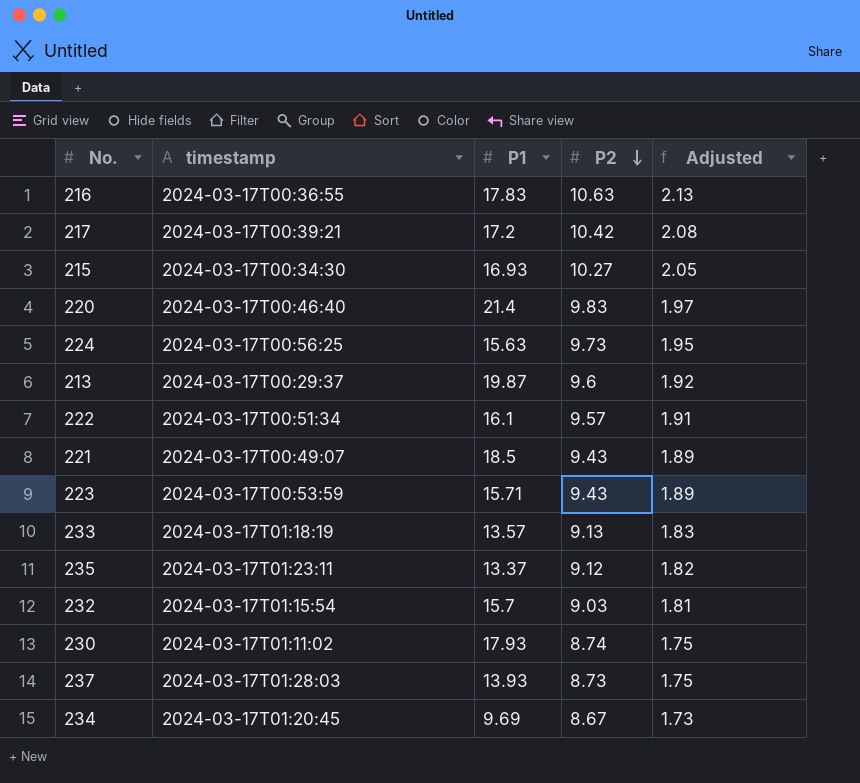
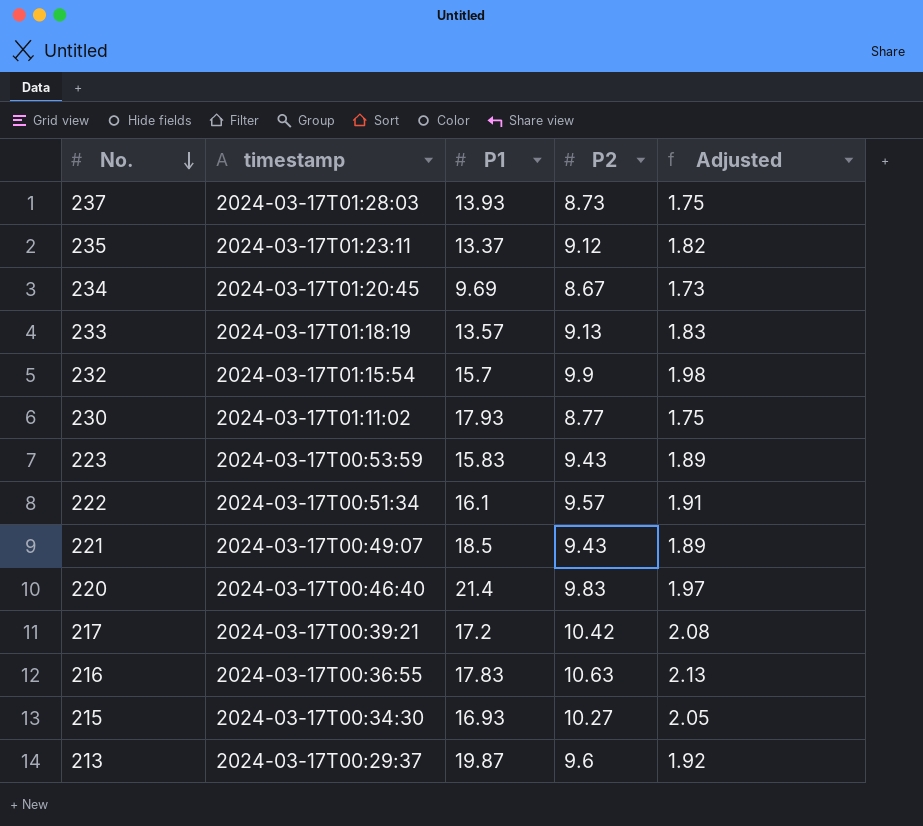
row order: P2 descending -> No. descending
row 224: 2024-03-17T00:56:25 | 15.63 | 9.73 | 1.95 -> none
232 | P2: 9.03 -> 9.9
232 | Adjusted: 1.81 -> 1.98
230 | P2: 8.74 -> 8.77
223 | P1: 15.71 -> 15.83

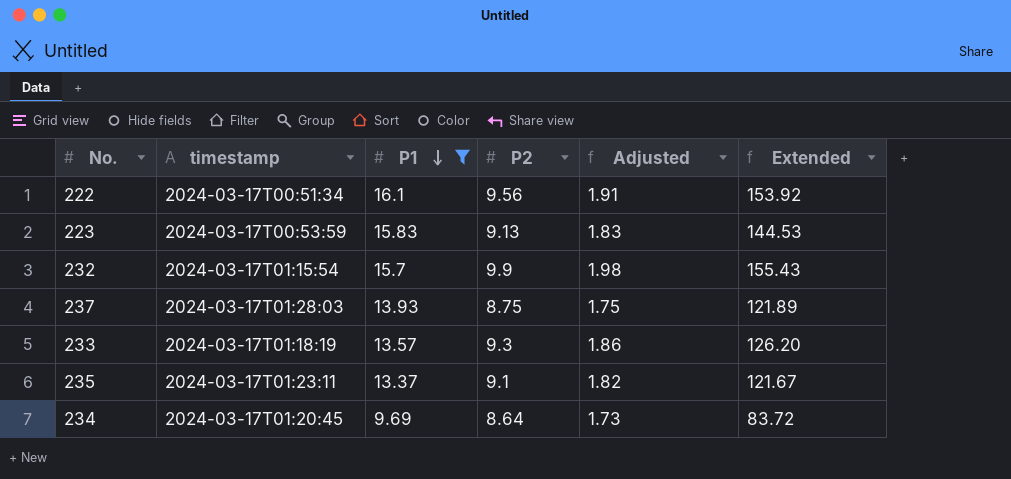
filter: none -> P1 <= 16.1
row order: No. descending -> P1 descending
column Extended | formula: none -> [P1] * [P2]
222 | P2: 9.57 -> 9.56
223 | P2: 9.43 -> 9.13
223 | Adjusted: 1.89 -> 1.83
237 | P2: 8.73 -> 8.75
233 | P2: 9.13 -> 9.3
233 | Adjusted: 1.83 -> 1.86
235 | P2: 9.12 -> 9.1
234 | P2: 8.67 -> 8.64

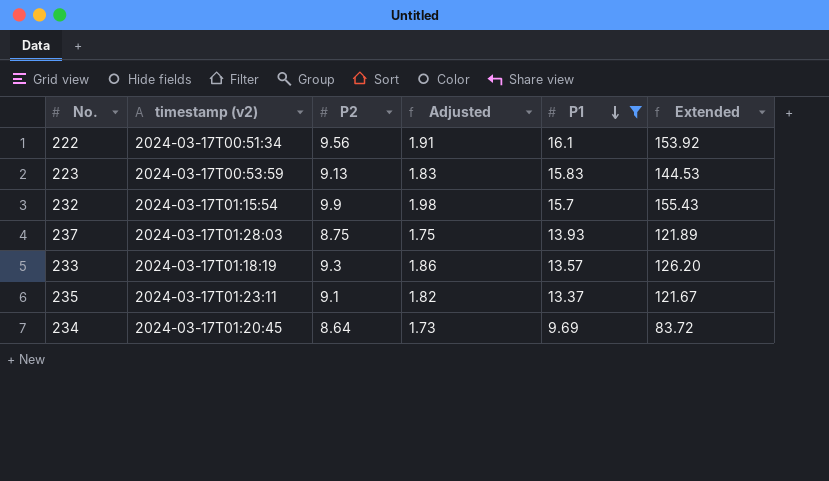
column name: timestamp -> timestamp (v2)
column P1 | position: 3 -> 5

